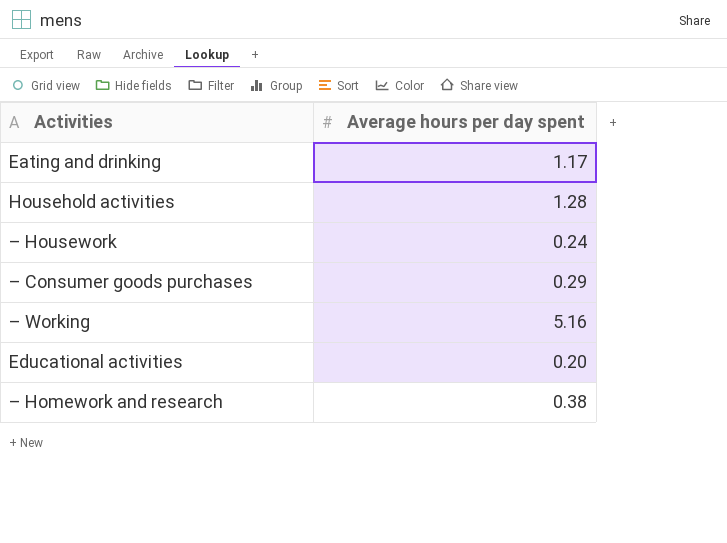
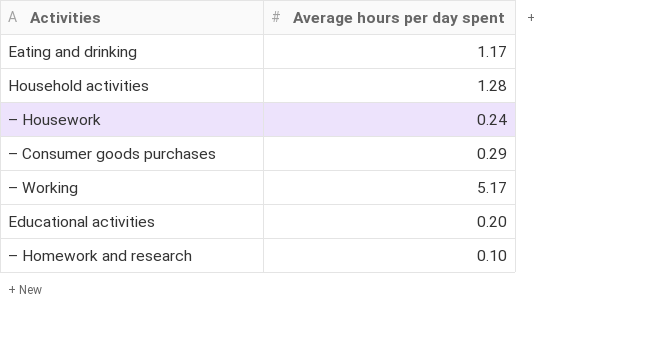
– Working | Average hours per day spent: 5.16 -> 5.17
– Homework and research | Average hours per day spent: 0.38 -> 0.10

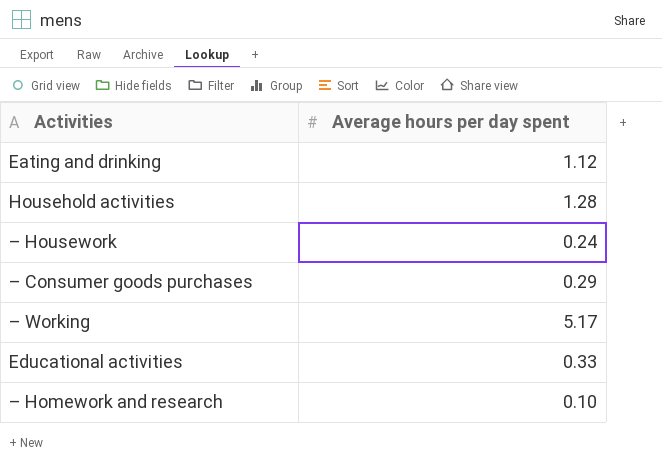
Eating and drinking | Average hours per day spent: 1.17 -> 1.12
Educational activities | Average hours per day spent: 0.20 -> 0.33

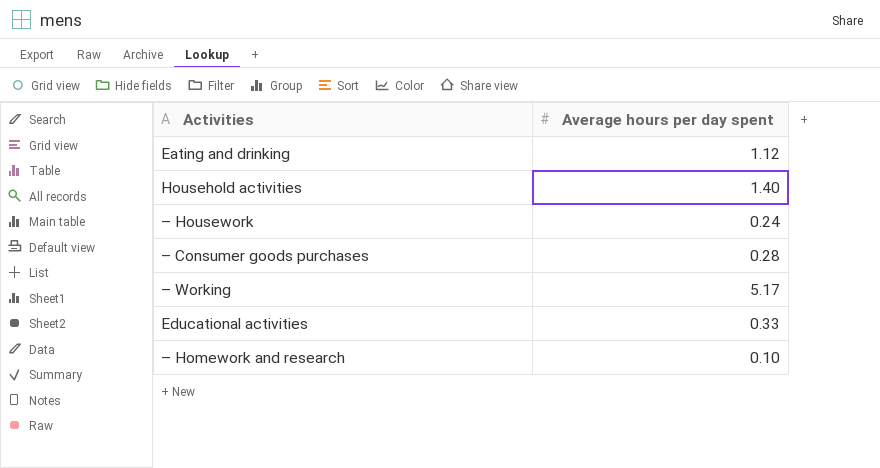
Household activities | Average hours per day spent: 1.28 -> 1.40
– Consumer goods purchases | Average hours per day spent: 0.29 -> 0.28

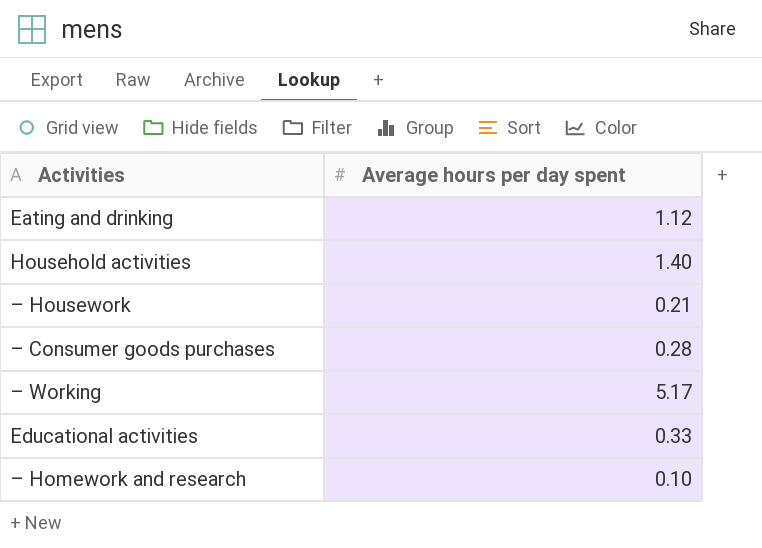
– Housework | Average hours per day spent: 0.24 -> 0.21

